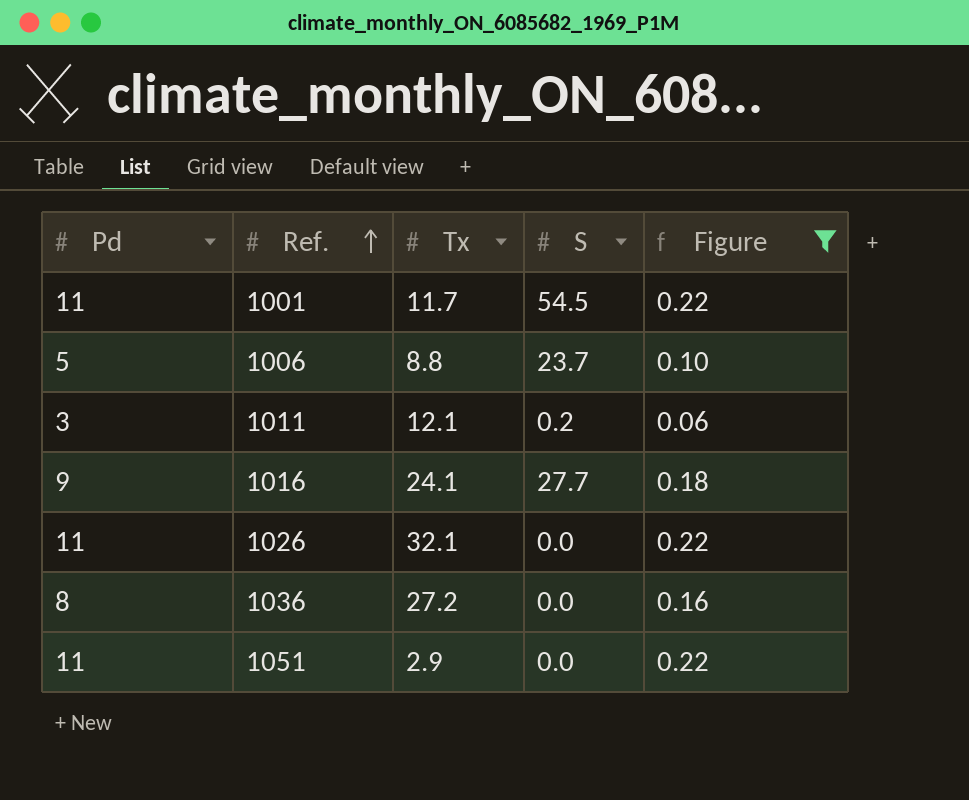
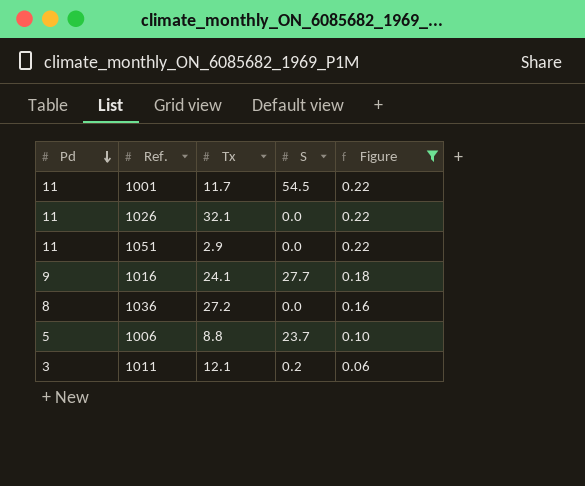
row order: Ref. ascending -> Pd descending

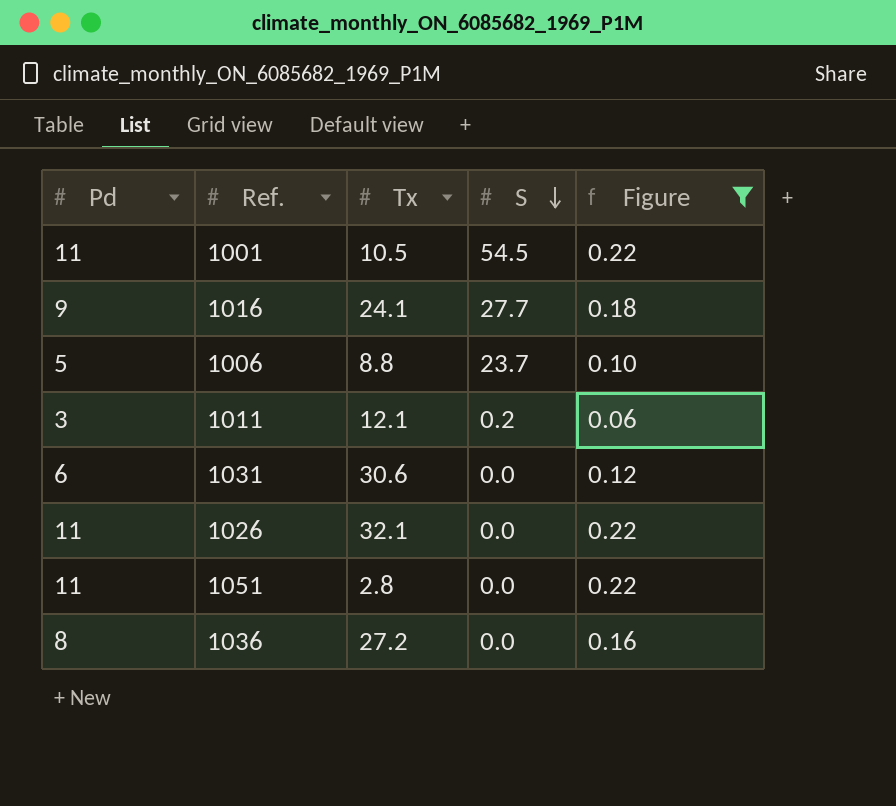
row order: Pd descending -> S descending
1001 | Tx: 11.7 -> 10.5
row 1031: none -> 6 | 30.6 | 0.0 | 0.12
1051 | Tx: 2.9 -> 2.8

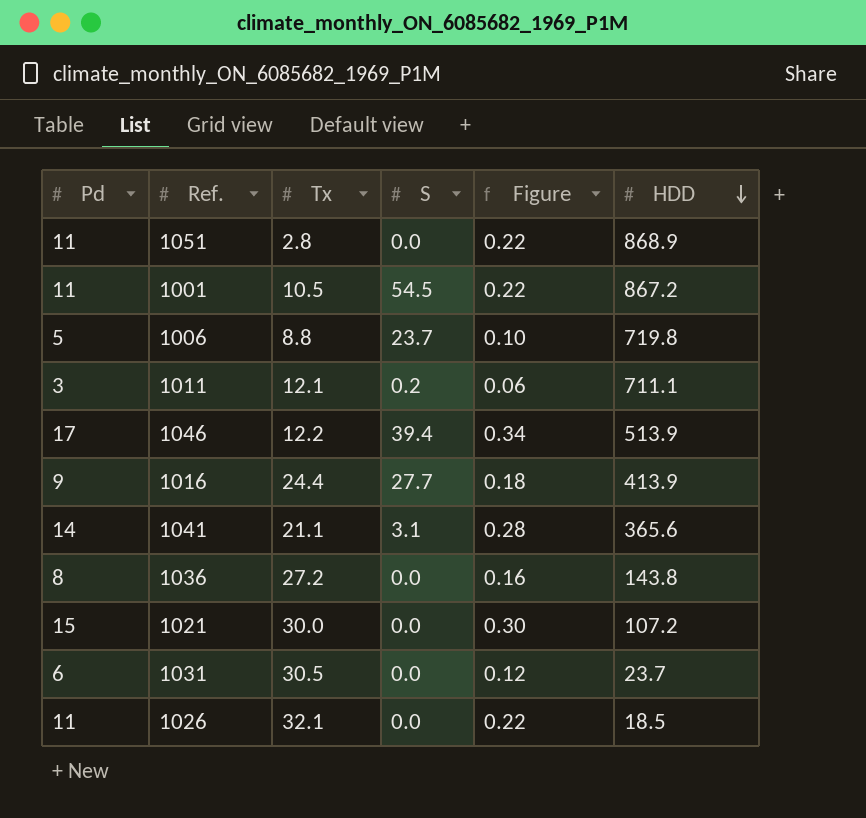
filter: Figure <= 0.22 -> none
row order: S descending -> HDD descending
column HDD | position: none -> 6
1016 | Tx: 24.1 -> 24.4
1031 | Tx: 30.6 -> 30.5

